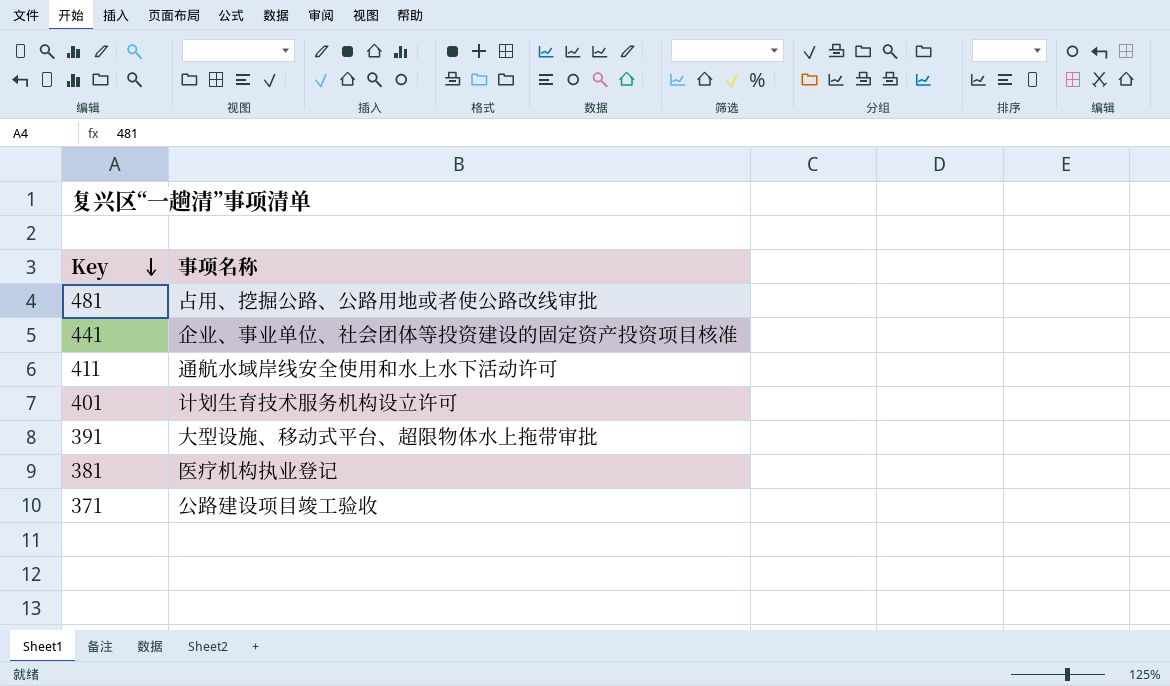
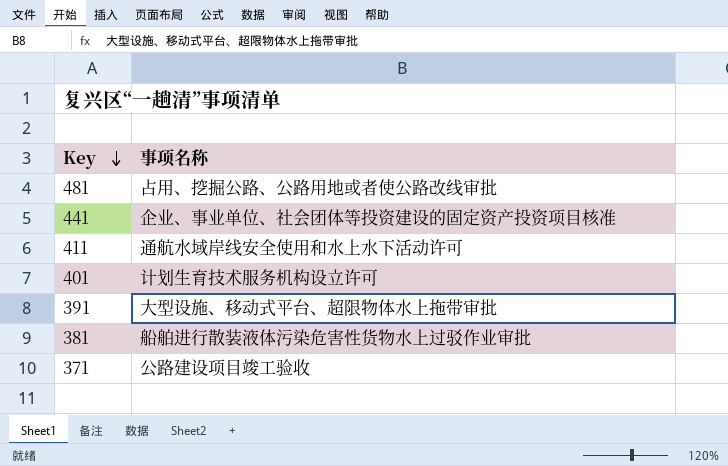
381 | 事项名称: 医疗机构执业登记 -> 船舶进行散装液体污染危害性货物水上过驳作业审批

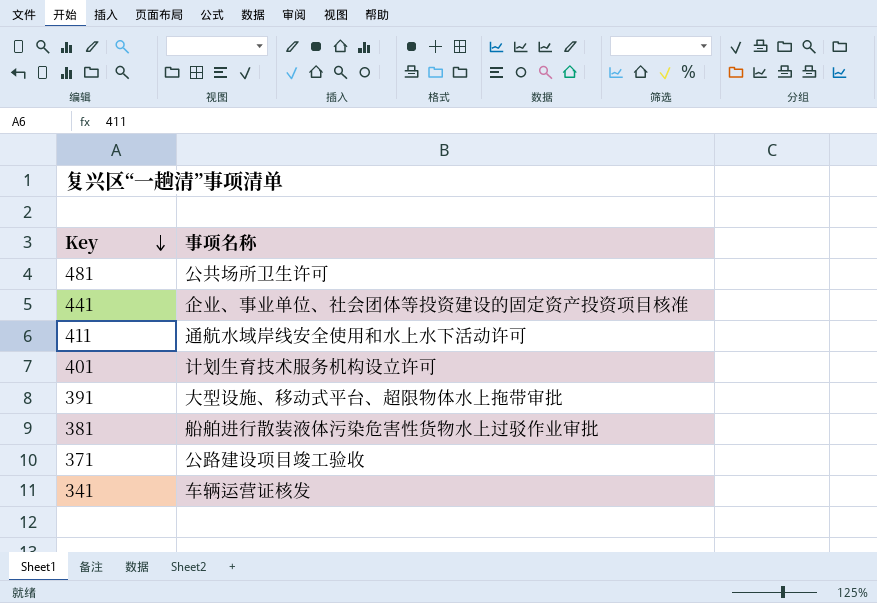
481 | 事项名称: 占用、挖掘公路、公路用地或者使公路改线审批 -> 公共场所卫生许可
row 341: none -> 车辆运营证核发

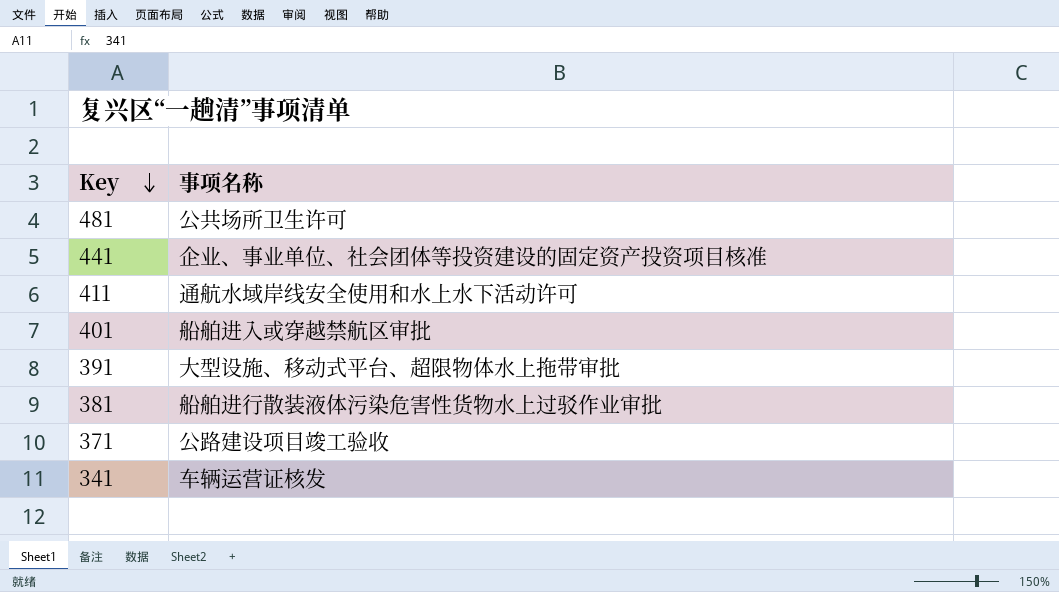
401 | 事项名称: 计划生育技术服务机构设立许可 -> 船舶进入或穿越禁航区审批

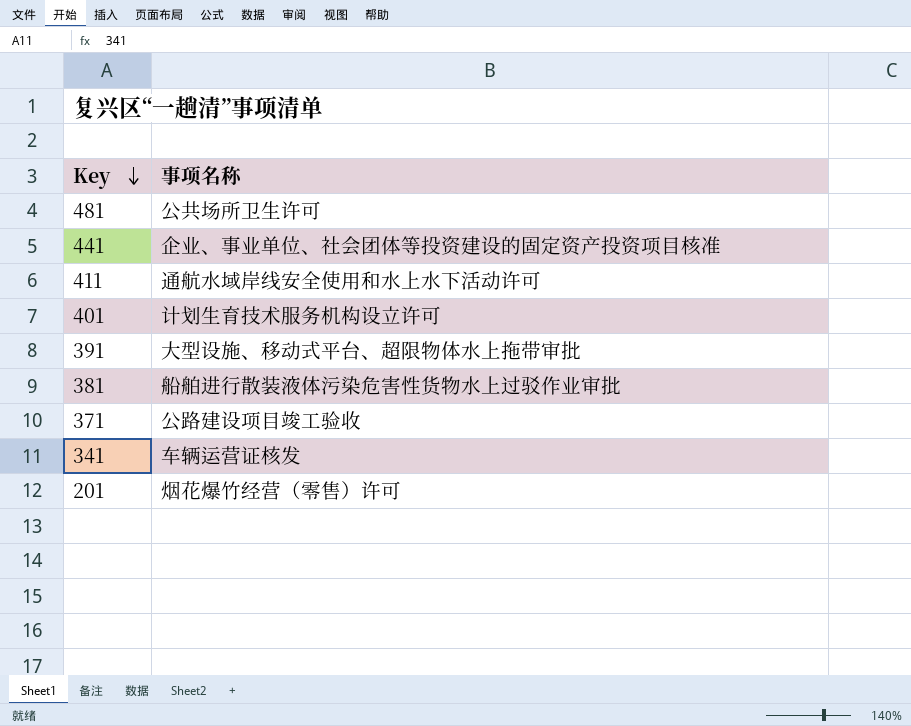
401 | 事项名称: 船舶进入或穿越禁航区审批 -> 计划生育技术服务机构设立许可
row 201: none -> 烟花爆竹经营（零售）许可

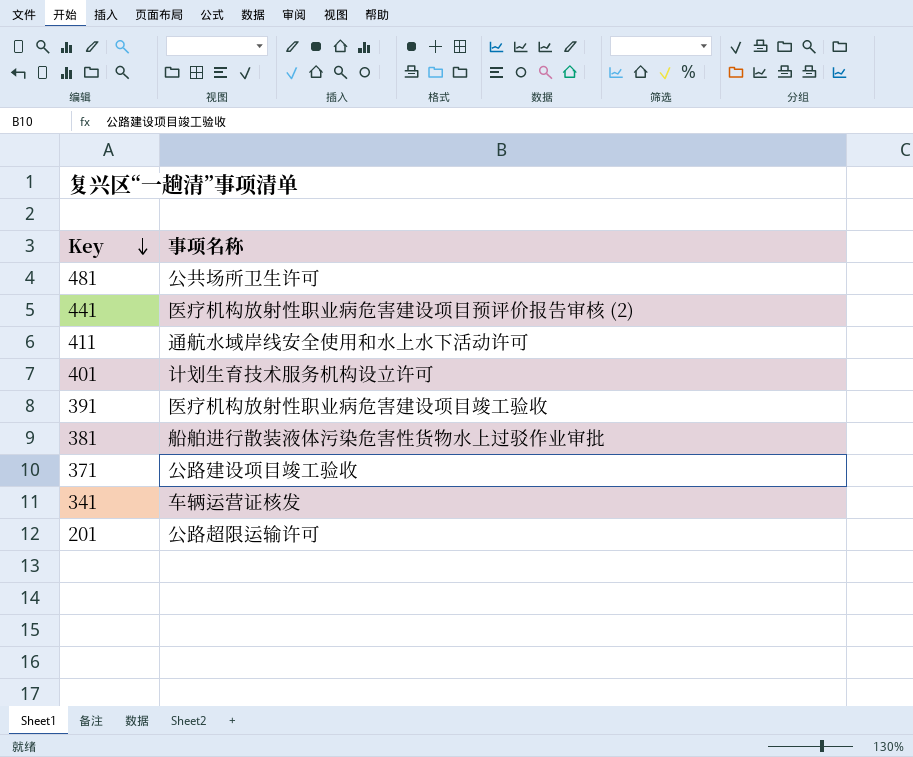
441 | 事项名称: 企业、事业单位、社会团体等投资建设的固定资产投资项目核准 -> 医疗机构放射性职业病危害建设项目预评价报告审核 (2)
391 | 事项名称: 大型设施、移动式平台、超限物体水上拖带审批 -> 医疗机构放射性职业病危害建设项目竣工验收
201 | 事项名称: 烟花爆竹经营（零售）许可 -> 公路超限运输许可

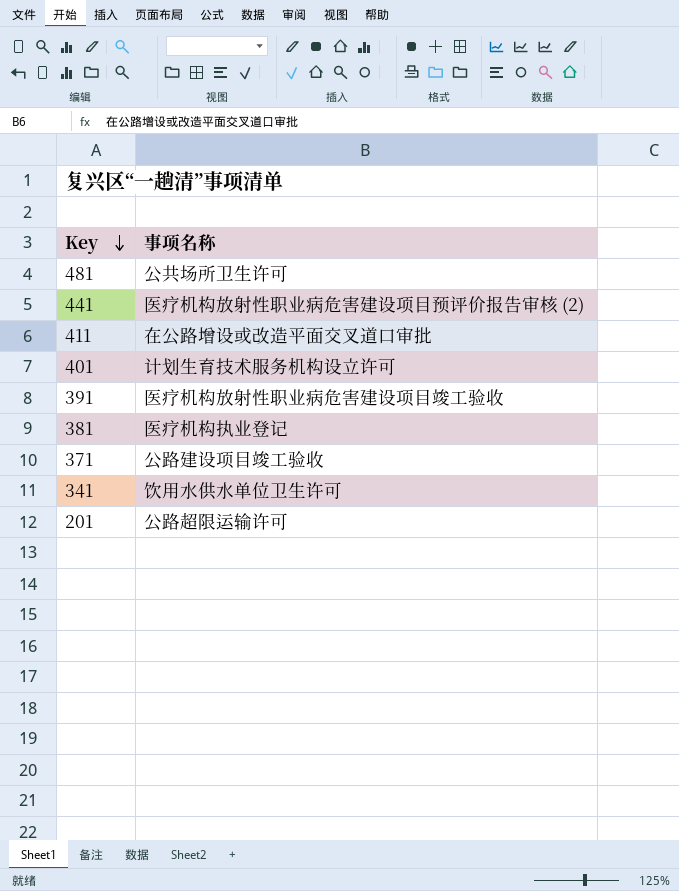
411 | 事项名称: 通航水域岸线安全使用和水上水下活动许可 -> 在公路增设或改造平面交叉道口审批
381 | 事项名称: 船舶进行散装液体污染危害性货物水上过驳作业审批 -> 医疗机构执业登记
341 | 事项名称: 车辆运营证核发 -> 饮用水供水单位卫生许可

